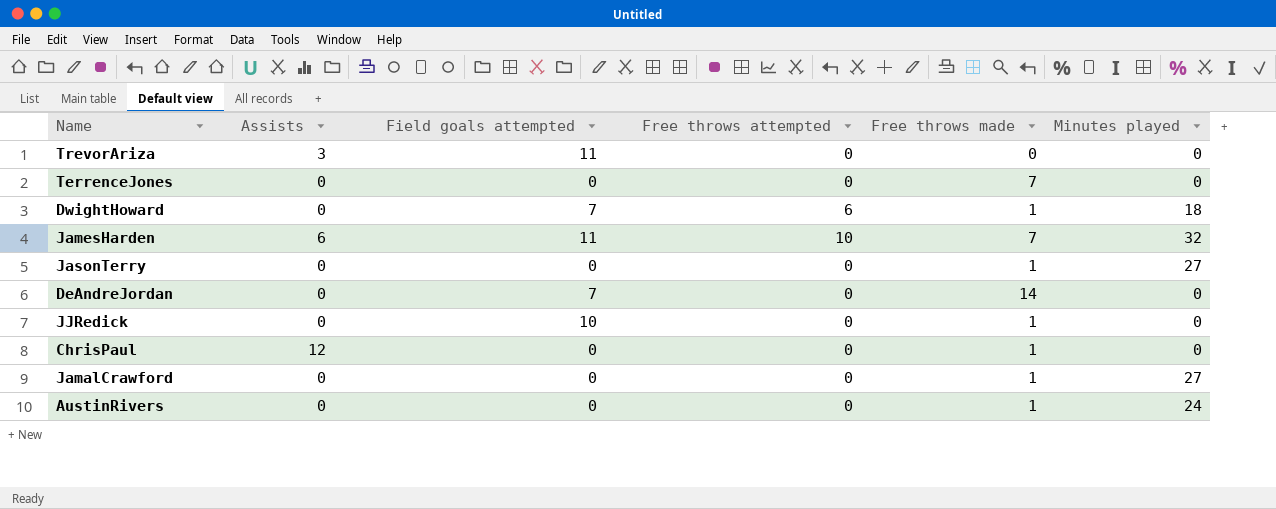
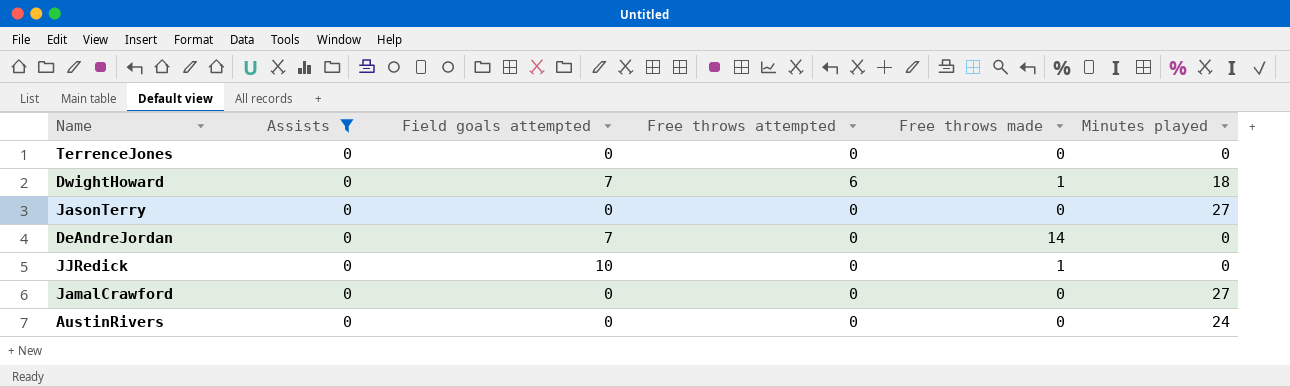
filter: none -> Assists = 0
TerrenceJones | Free throws made: 7 -> 0
JasonTerry | Free throws made: 1 -> 0
JamalCrawford | Free throws made: 1 -> 0
AustinRivers | Free throws made: 1 -> 0

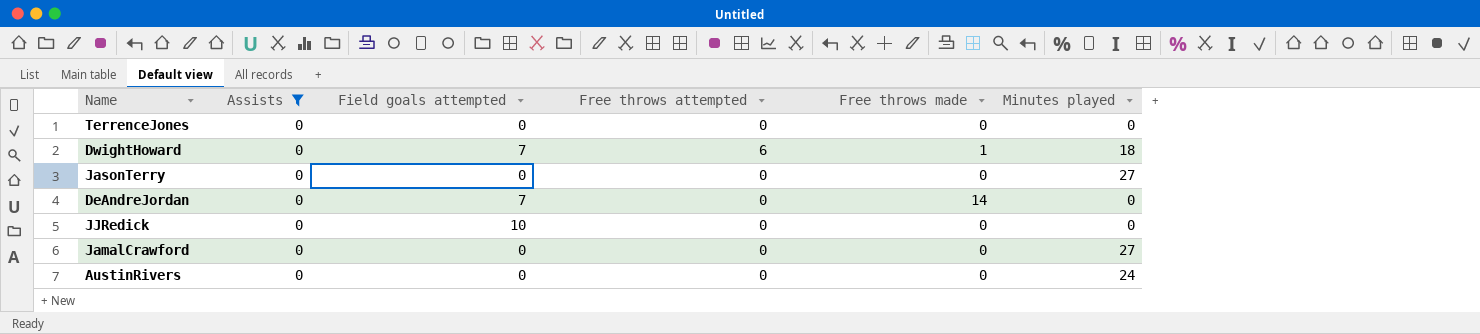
JJRedick | Free throws made: 1 -> 0

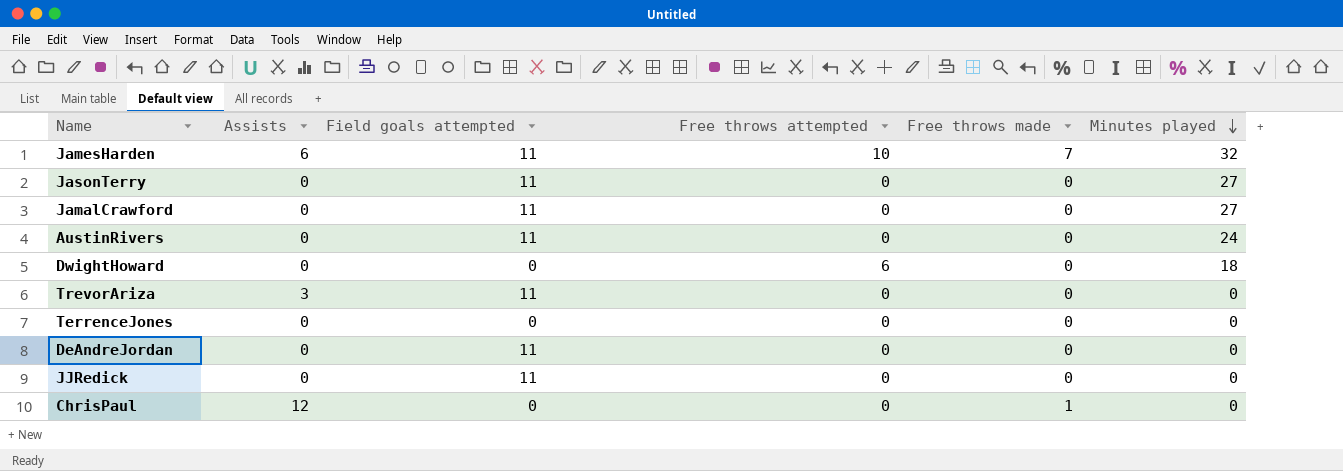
filter: Assists = 0 -> none
row order: none -> Minutes played descending
JasonTerry | Field goals attempted: 0 -> 11
JamalCrawford | Field goals attempted: 0 -> 11
AustinRivers | Field goals attempted: 0 -> 11
DwightHoward | Field goals attempted: 7 -> 0
DwightHoward | Free throws made: 1 -> 0
DeAndreJordan | Field goals attempted: 7 -> 11
DeAndreJordan | Free throws made: 14 -> 0
JJRedick | Field goals attempted: 10 -> 11

